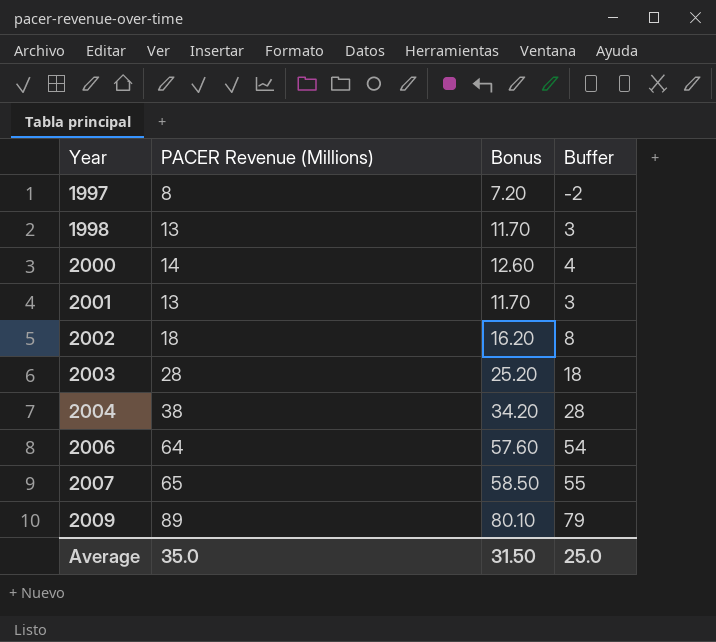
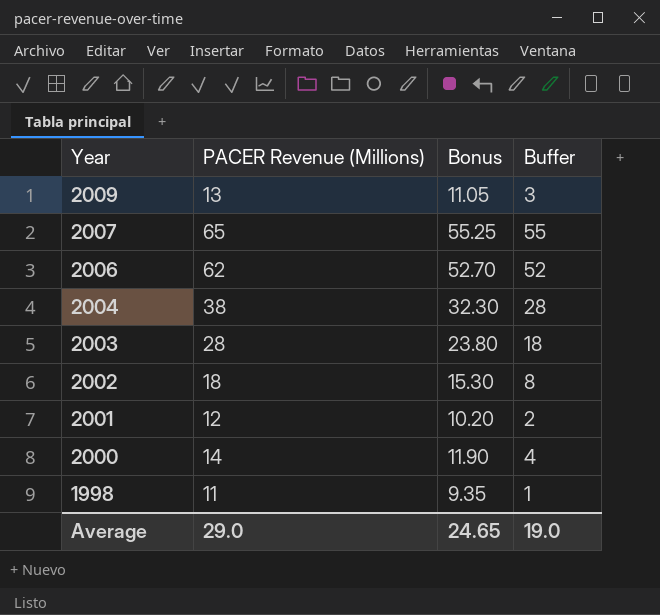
row order: Year ascending -> Year descending
column Bonus | formula: [PACER Revenue (Millions)] * 0.9 -> [PACER Revenue (Millions)] * 0.85
row 1997: 8 | 7.20 | -2 -> none
2009 | PACER Revenue (Millions): 89 -> 13
2009 | Buffer: 79 -> 3
2006 | PACER Revenue (Millions): 64 -> 62
2006 | Buffer: 54 -> 52
2001 | PACER Revenue (Millions): 13 -> 12
2001 | Buffer: 3 -> 2
1998 | PACER Revenue (Millions): 13 -> 11
1998 | Buffer: 3 -> 1
Average | PACER Revenue (Millions): 35.0 -> 29.0
Average | Bonus: 31.50 -> 24.65
Average | Buffer: 25.0 -> 19.0

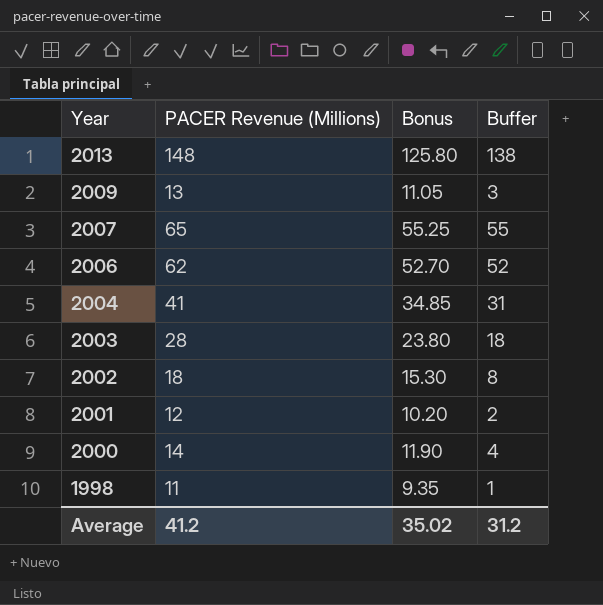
row 2013: none -> 148 | 125.80 | 138
2004 | PACER Revenue (Millions): 38 -> 41
2004 | Bonus: 32.30 -> 34.85
2004 | Buffer: 28 -> 31
Average | PACER Revenue (Millions): 29.0 -> 41.2
Average | Bonus: 24.65 -> 35.02
Average | Buffer: 19.0 -> 31.2

